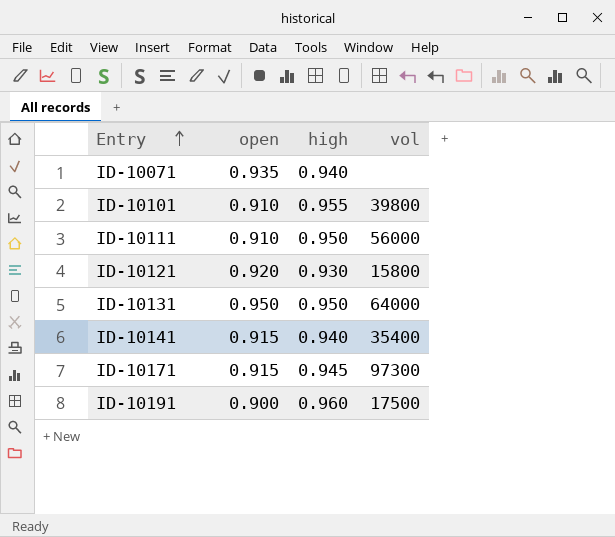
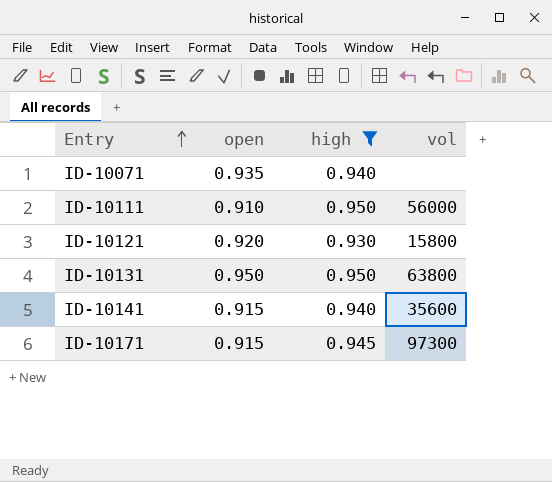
filter: none -> high <= 0.950
ID-10131 | vol: 64000 -> 63800
ID-10141 | vol: 35400 -> 35600

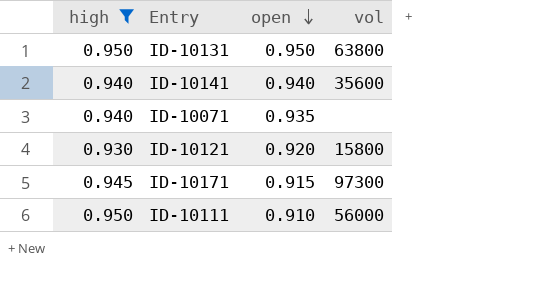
row order: Entry ascending -> open descending
column high | position: 3 -> 1
ID-10141 | open: 0.915 -> 0.940

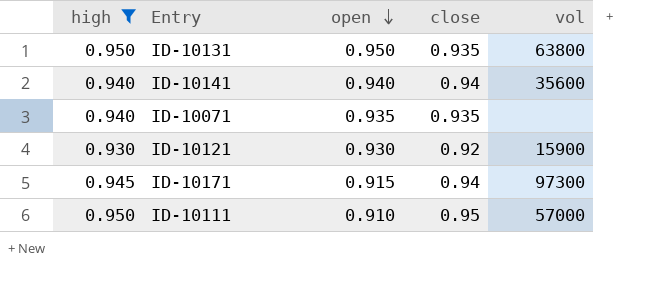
column close | position: none -> 4
ID-10121 | open: 0.920 -> 0.930
ID-10121 | vol: 15800 -> 15900
ID-10111 | vol: 56000 -> 57000

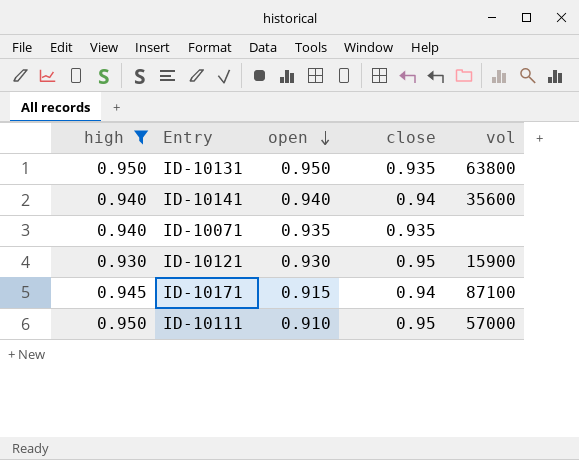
ID-10121 | close: 0.92 -> 0.95
ID-10171 | vol: 97300 -> 87100

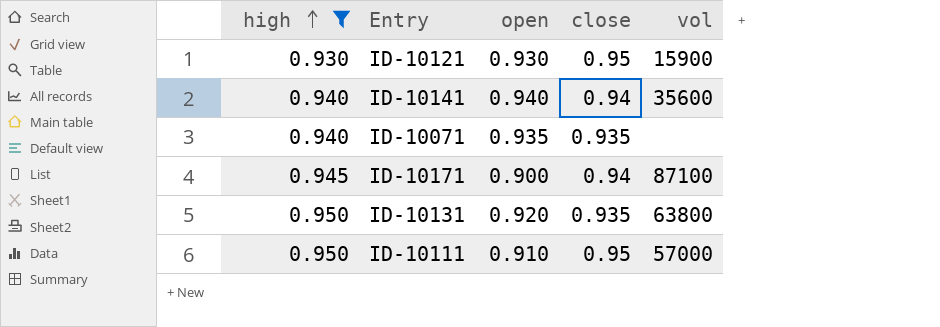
row order: open descending -> high ascending
ID-10171 | open: 0.915 -> 0.900
ID-10131 | open: 0.950 -> 0.920

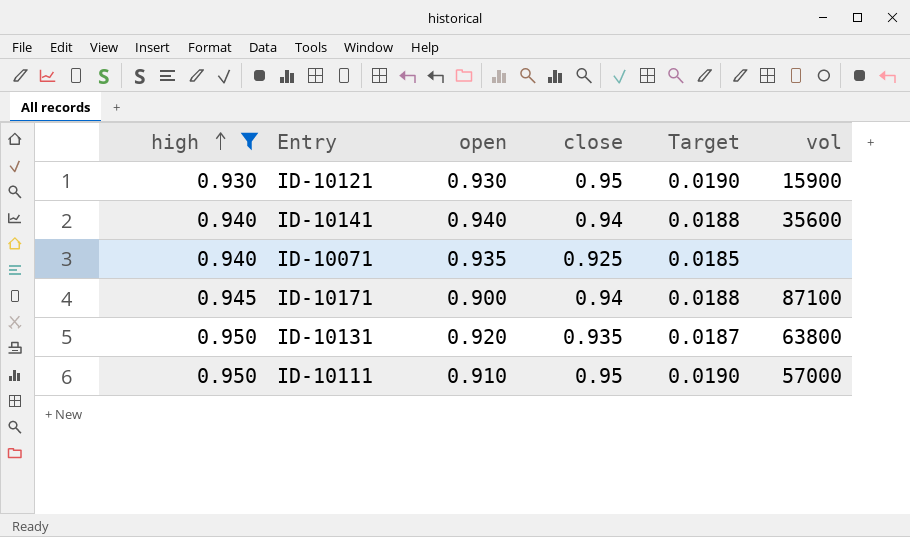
column Target | formula: none -> [close] * 0.02
ID-10071 | close: 0.935 -> 0.925

